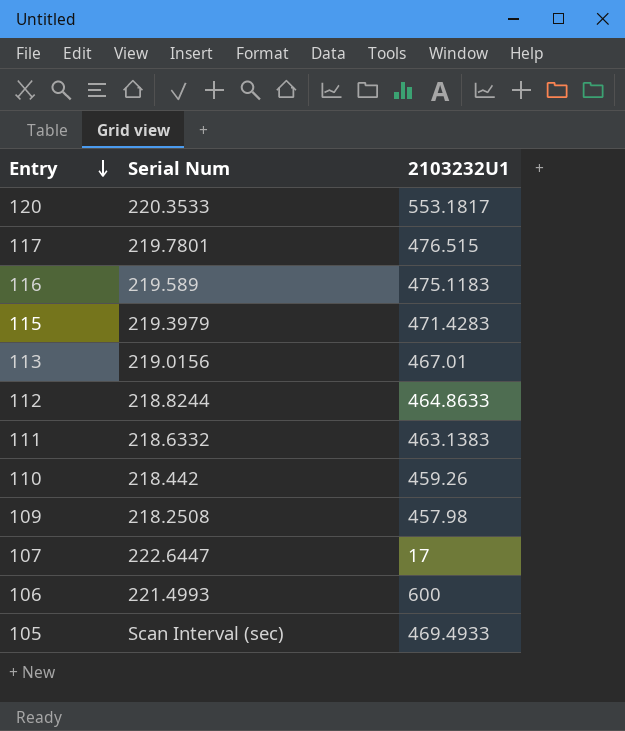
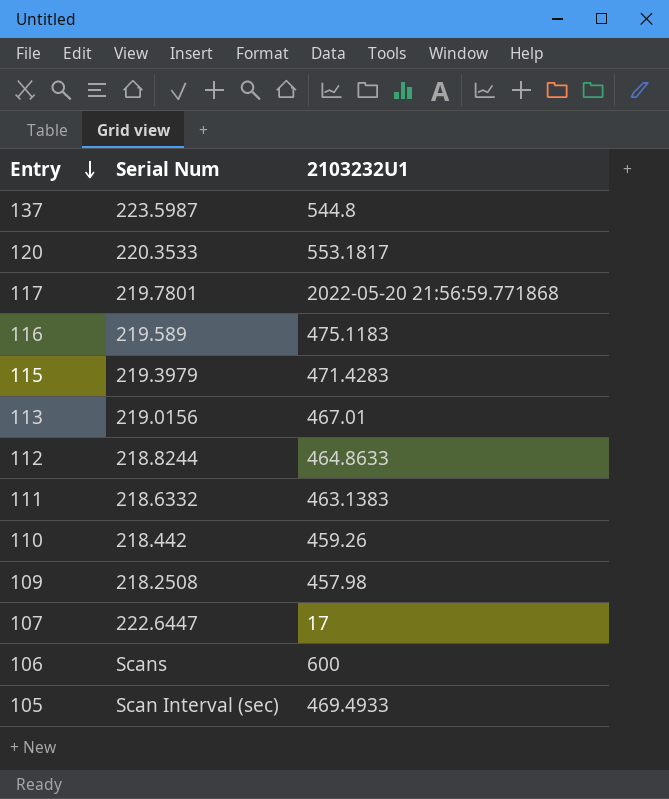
row 137: none -> 223.5987 | 544.8
117 | 2103232U1: 476.515 -> 2022-05-20 21:56:59.771868
106 | Serial Num: 221.4993 -> Scans

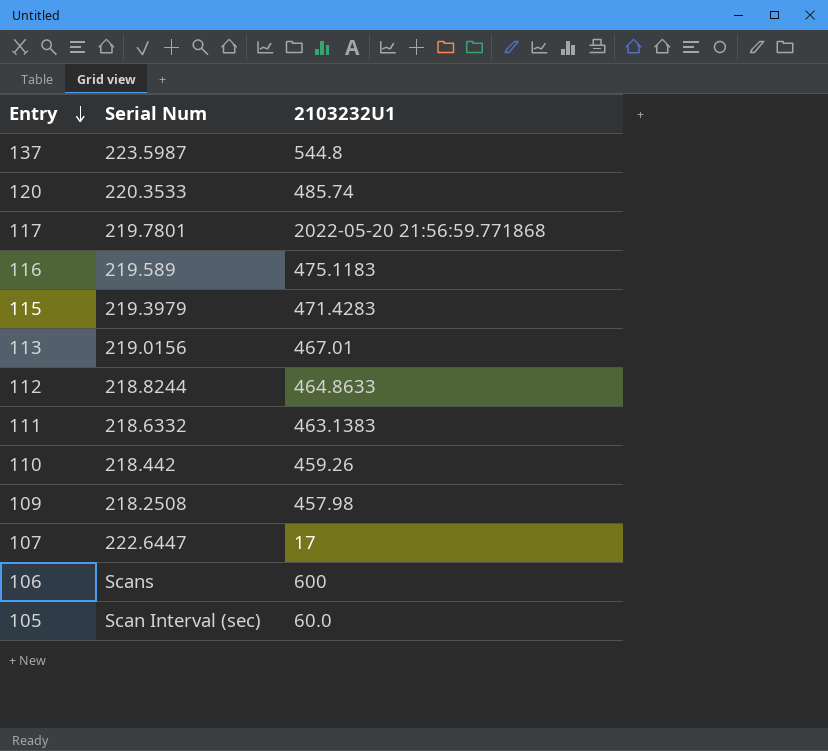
120 | 2103232U1: 553.1817 -> 485.74
105 | 2103232U1: 469.4933 -> 60.0

